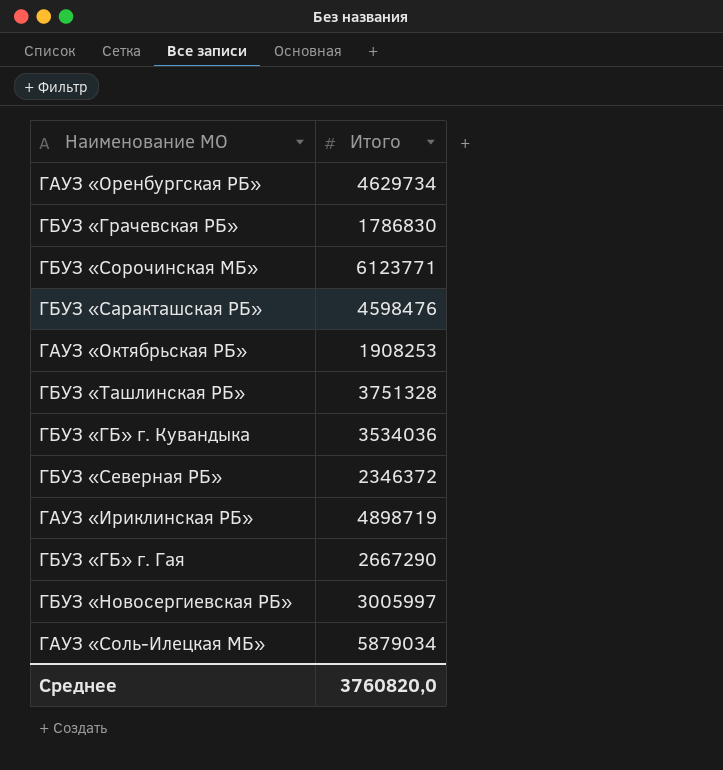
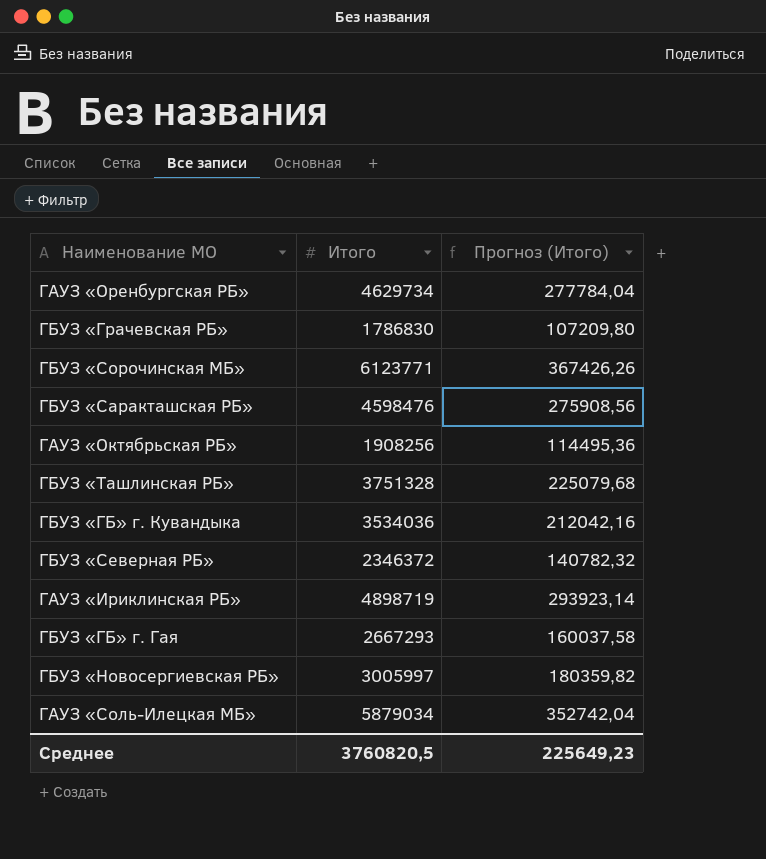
column Прогноз (Итого) | formula: none -> [Итого] * 0,06
ГАУЗ «Октябрьская РБ» | Итого: 1908253 -> 1908256
ГБУЗ «ГБ» г. Гая | Итого: 2667290 -> 2667293
Среднее | Итого: 3760820,0 -> 3760820,5

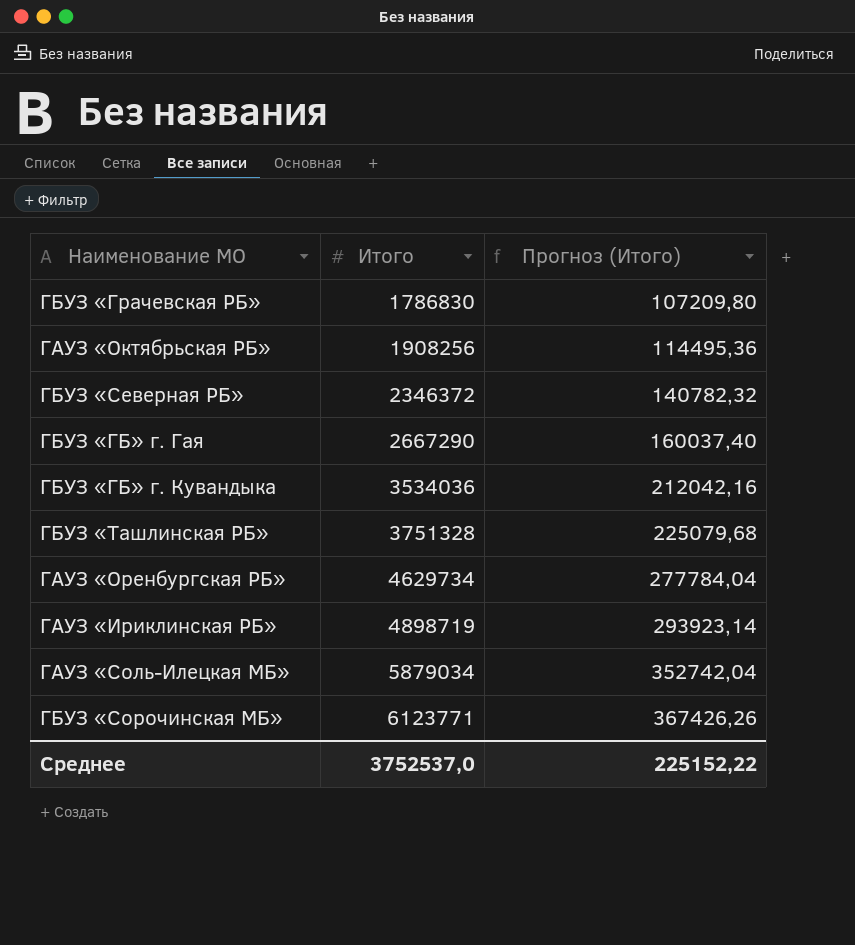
row order: none -> Итого ascending
row ГБУЗ «Саракташская РБ»: 4598476 | 275908,56 -> none
row ГБУЗ «Новосергиевская РБ»: 3005997 | 180359,82 -> none
ГБУЗ «ГБ» г. Гая | Итого: 2667293 -> 2667290
ГБУЗ «ГБ» г. Гая | Прогноз (Итого): 160037,58 -> 160037,40
Среднее | Итого: 3760820,5 -> 3752537,0
Среднее | Прогноз (Итого): 225649,23 -> 225152,22

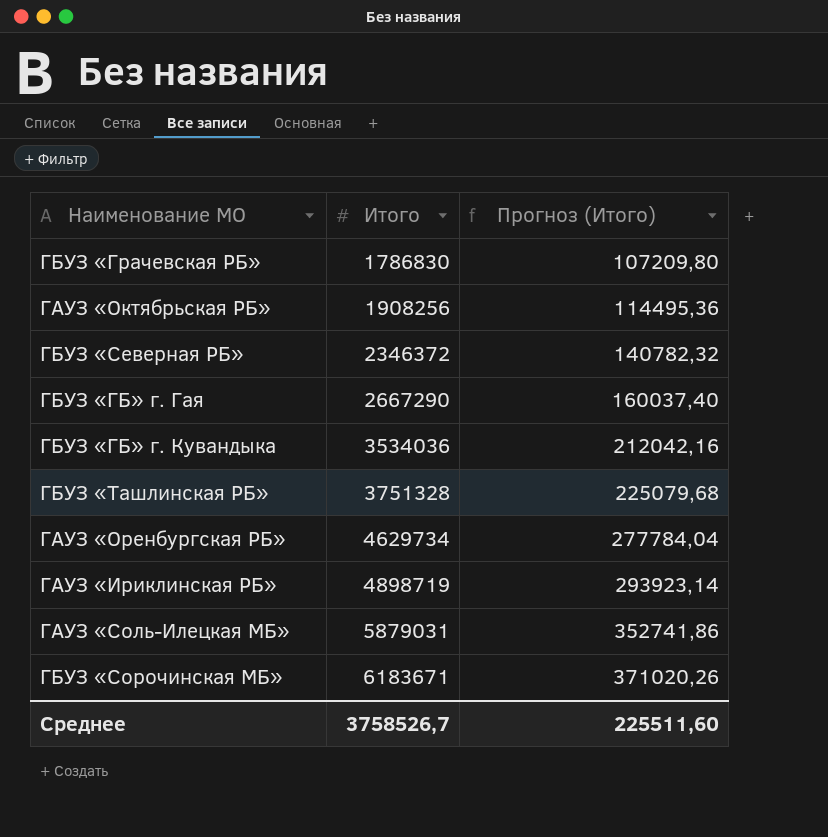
ГАУЗ «Соль-Илецкая МБ» | Итого: 5879034 -> 5879031
ГАУЗ «Соль-Илецкая МБ» | Прогноз (Итого): 352742,04 -> 352741,86
ГБУЗ «Сорочинская МБ» | Итого: 6123771 -> 6183671
ГБУЗ «Сорочинская МБ» | Прогноз (Итого): 367426,26 -> 371020,26
Среднее | Итого: 3752537,0 -> 3758526,7
Среднее | Прогноз (Итого): 225152,22 -> 225511,60

